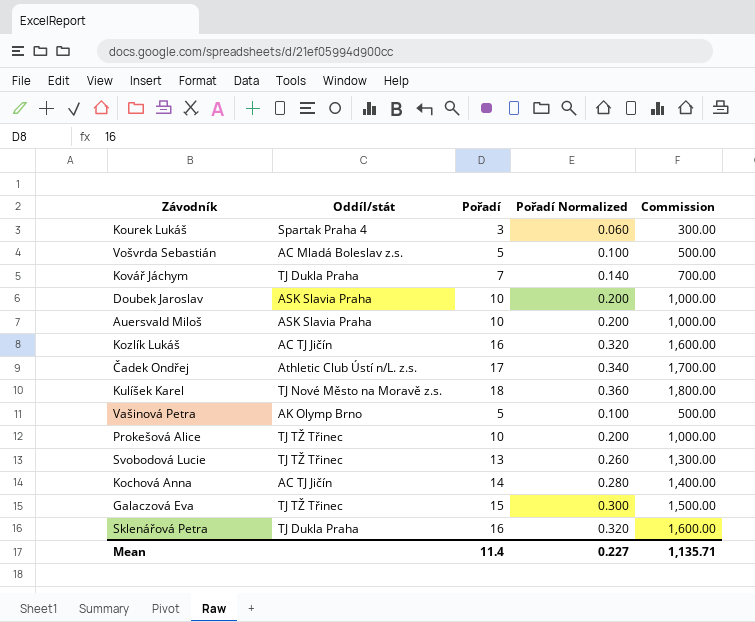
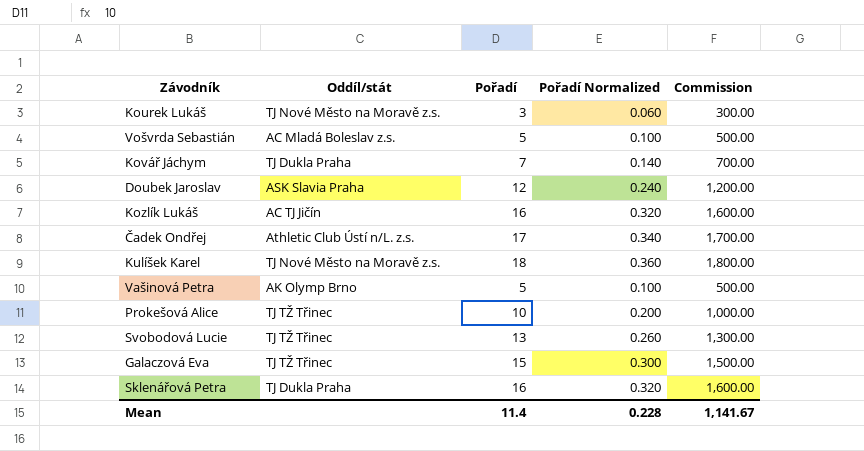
row Auersvald Miloš: ASK Slavia Praha | 10 | 0.200 | 1,000.00 -> none
row Kochová Anna: AC TJ Jičín | 14 | 0.280 | 1,400.00 -> none
Kourek Lukáš | Oddíl/stát: Spartak Praha 4 -> TJ Nové Město na Moravě z.s.
Doubek Jaroslav | Pořadí: 10 -> 12
Doubek Jaroslav | Pořadí Normalized: 0.200 -> 0.240
Doubek Jaroslav | Commission: 1,000.00 -> 1,200.00
Mean | Pořadí Normalized: 0.227 -> 0.228
Mean | Commission: 1,135.71 -> 1,141.67

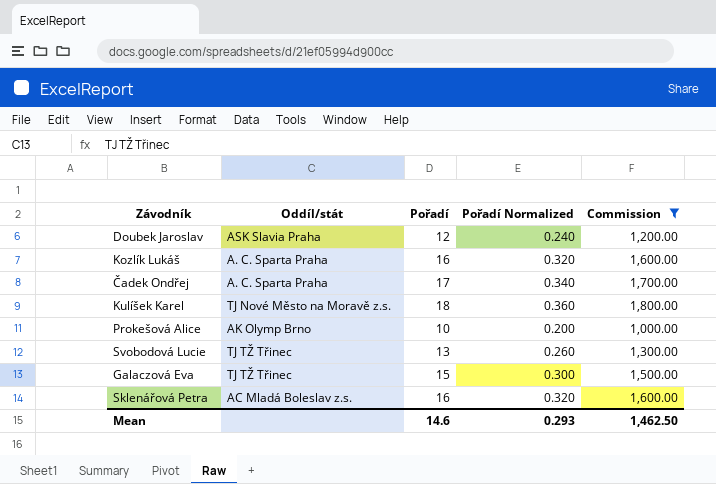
filter: none -> Commission >= 1,000.00
Kozlík Lukáš | Oddíl/stát: AC TJ Jičín -> A. C. Sparta Praha
Čadek Ondřej | Oddíl/stát: Athletic Club Ústí n/L. z.s. -> A. C. Sparta Praha
Prokešová Alice | Oddíl/stát: TJ TŽ Třinec -> AK Olymp Brno
Sklenářová Petra | Oddíl/stát: TJ Dukla Praha -> AC Mladá Boleslav z.s.
Mean | Pořadí: 11.4 -> 14.6
Mean | Pořadí Normalized: 0.228 -> 0.293
Mean | Commission: 1,141.67 -> 1,462.50

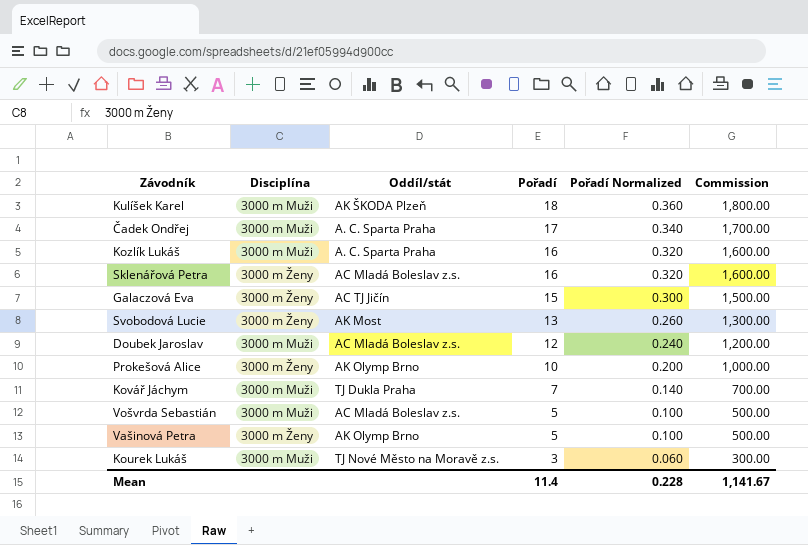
filter: Commission >= 1,000.00 -> none
row order: none -> Pořadí descending
column Disciplína | position: none -> 2
Kulíšek Karel | Oddíl/stát: TJ Nové Město na Moravě z.s. -> AK ŠKODA Plzeň
Galaczová Eva | Oddíl/stát: TJ TŽ Třinec -> AC TJ Jičín
Svobodová Lucie | Oddíl/stát: TJ TŽ Třinec -> AK Most
Doubek Jaroslav | Oddíl/stát: ASK Slavia Praha -> AC Mladá Boleslav z.s.
Mean | Pořadí: 14.6 -> 11.4
Mean | Pořadí Normalized: 0.293 -> 0.228
Mean | Commission: 1,462.50 -> 1,141.67

